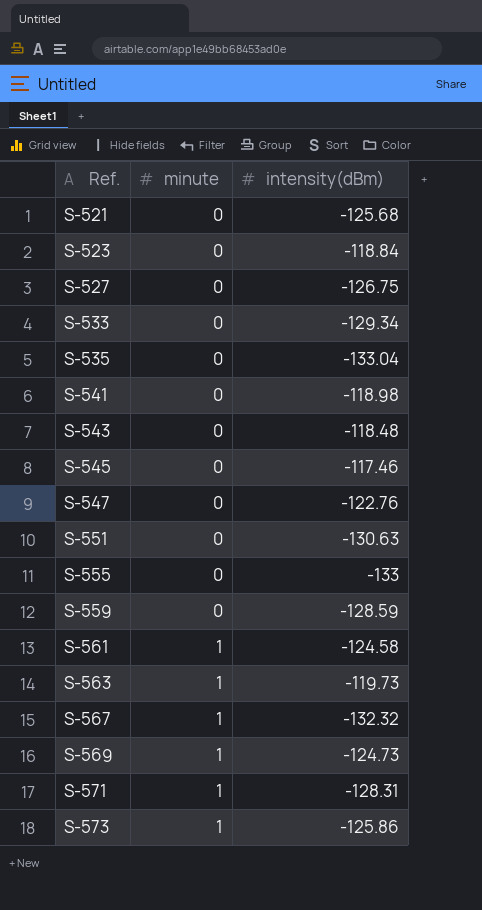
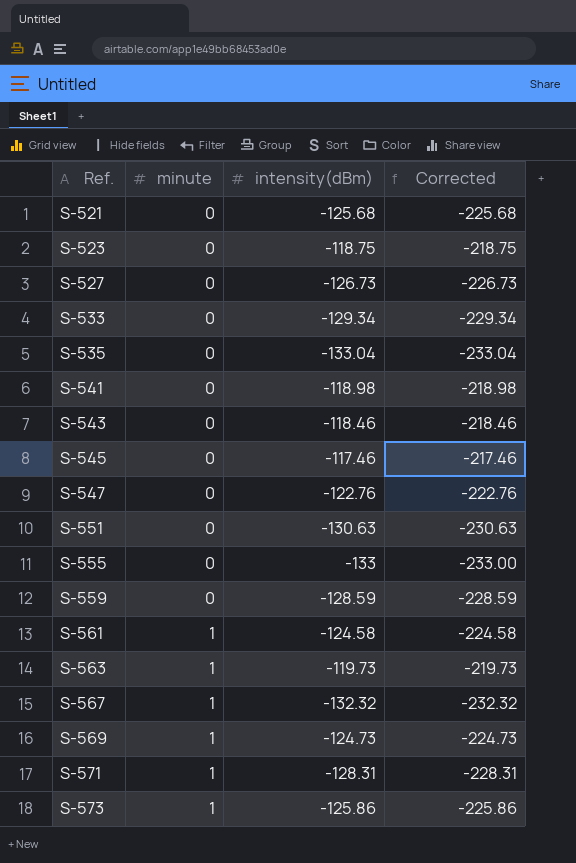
column Corrected | formula: none -> [intensity(dBm)] - 100
S-523 | intensity(dBm): -118.84 -> -118.75
S-527 | intensity(dBm): -126.75 -> -126.73
S-543 | intensity(dBm): -118.48 -> -118.46

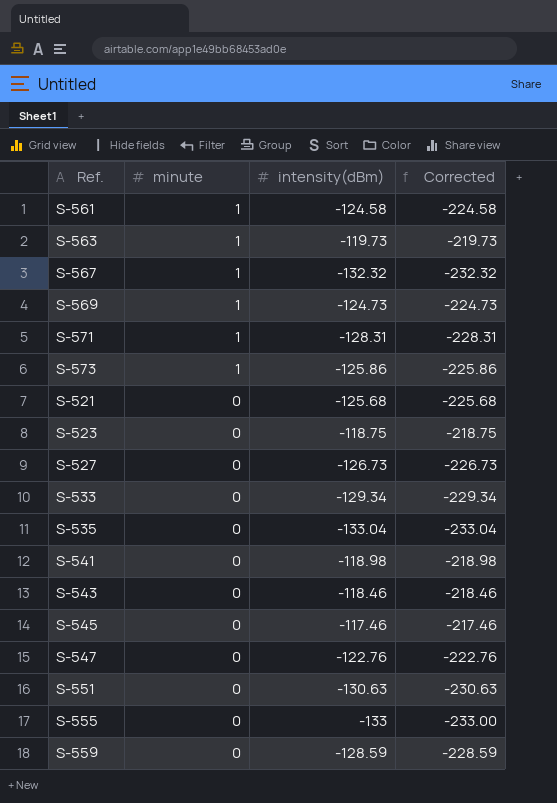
row order: Ref. ascending -> minute descending

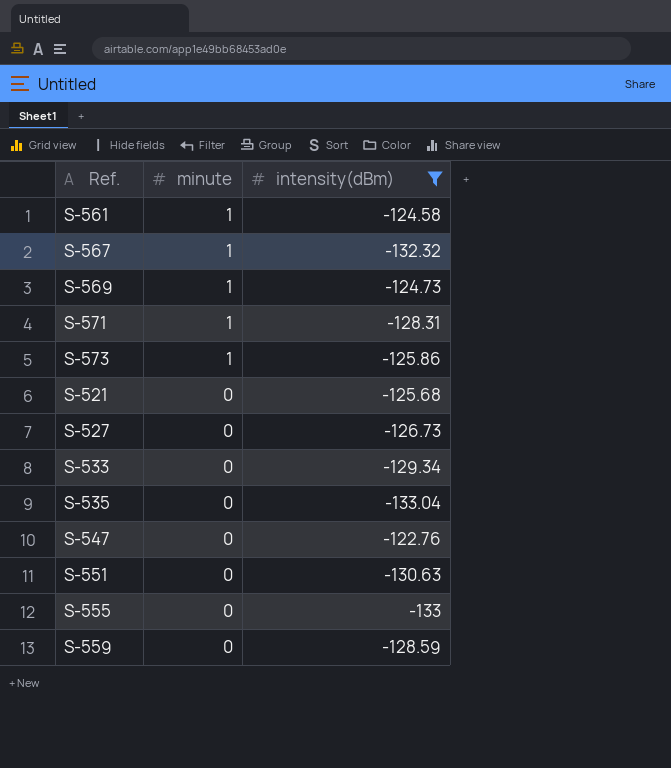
filter: none -> intensity(dBm) <= -122.76
column Corrected | formula: [intensity(dBm)] - 100 -> none

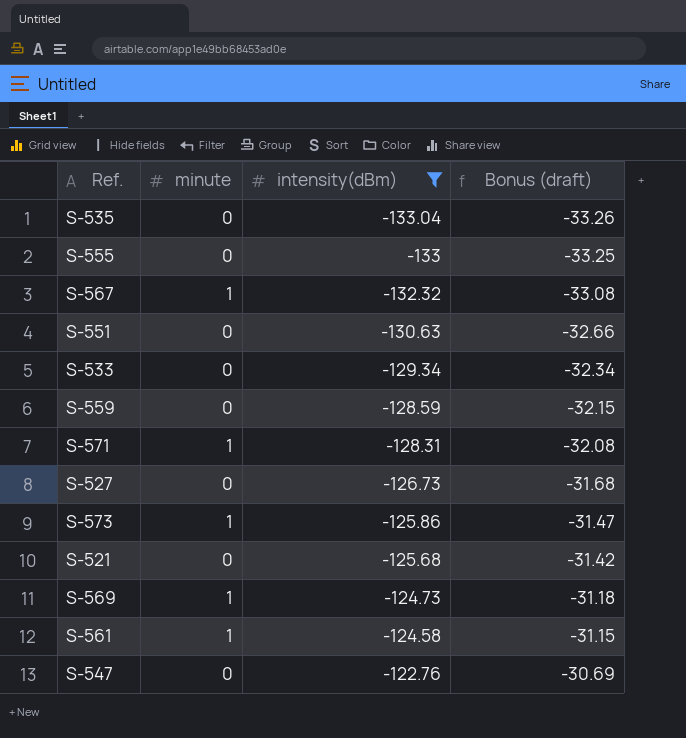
row order: minute descending -> intensity(dBm) ascending
column Bonus (draft) | formula: none -> [intensity(dBm)] * 0.25

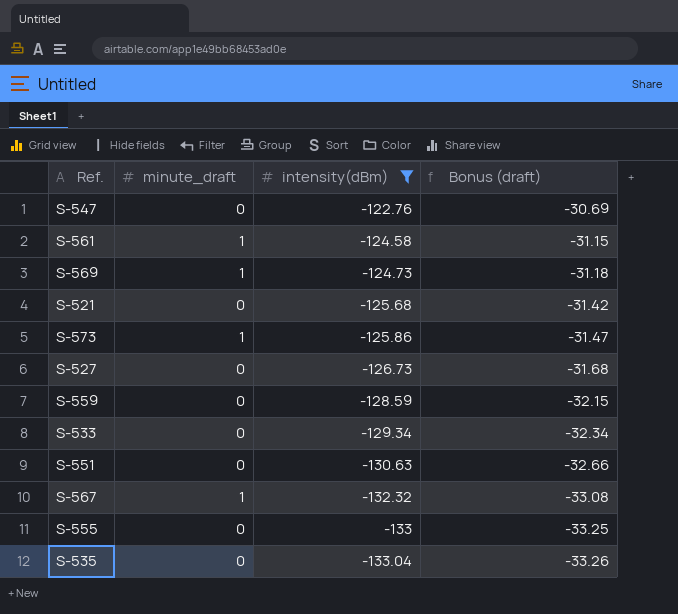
row order: intensity(dBm) ascending -> intensity(dBm) descending
column name: minute -> minute_draft
row S-571: 1 | -128.31 | -32.08 -> none

